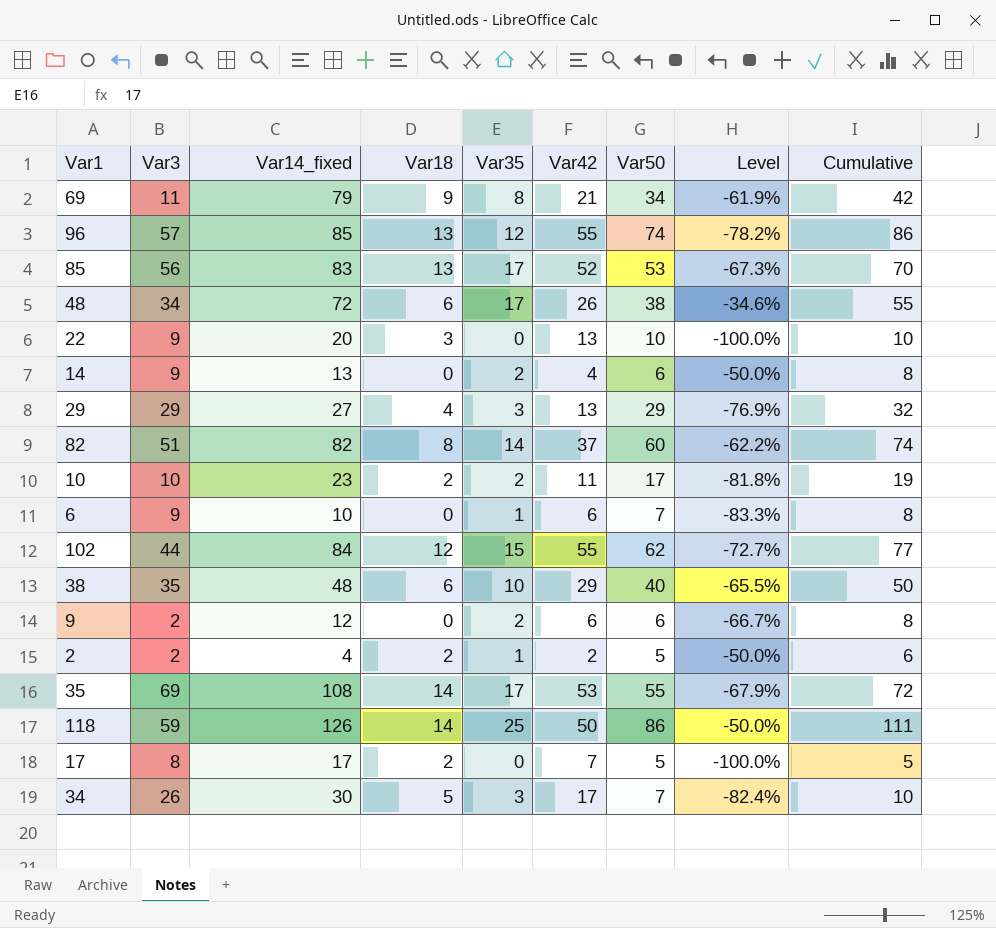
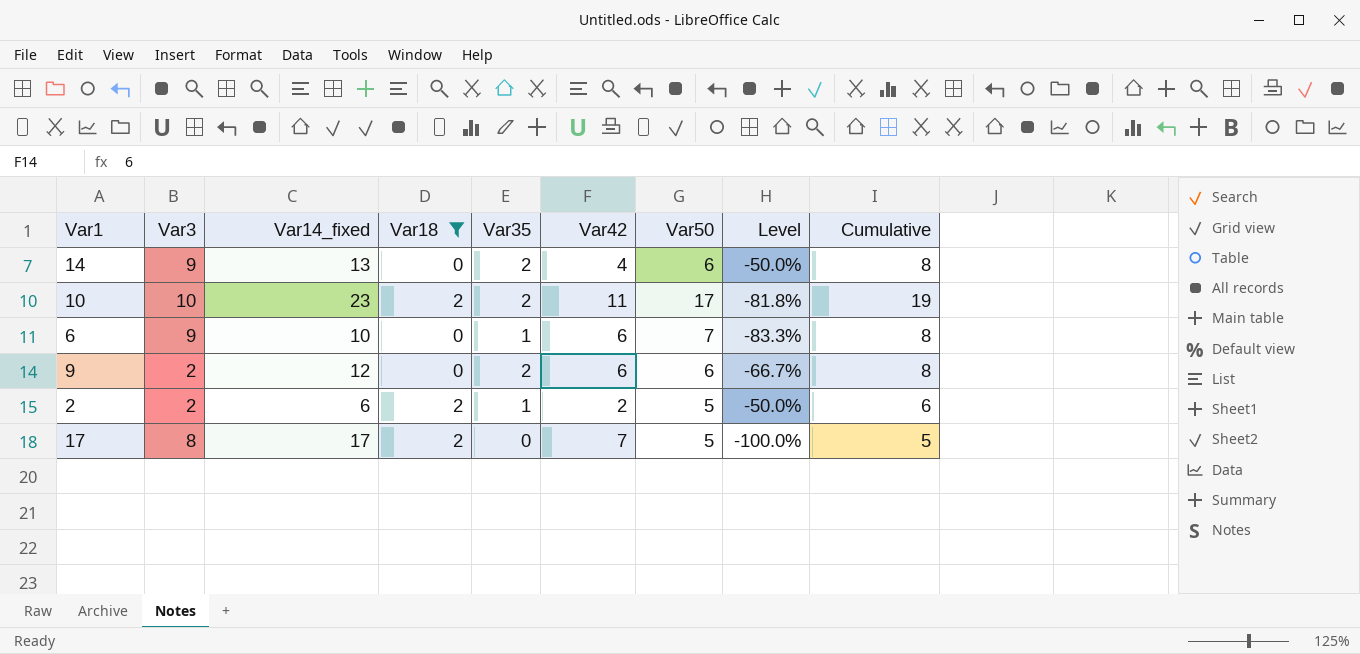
filter: none -> Var18 <= 2
2 | Var14_fixed: 4 -> 6

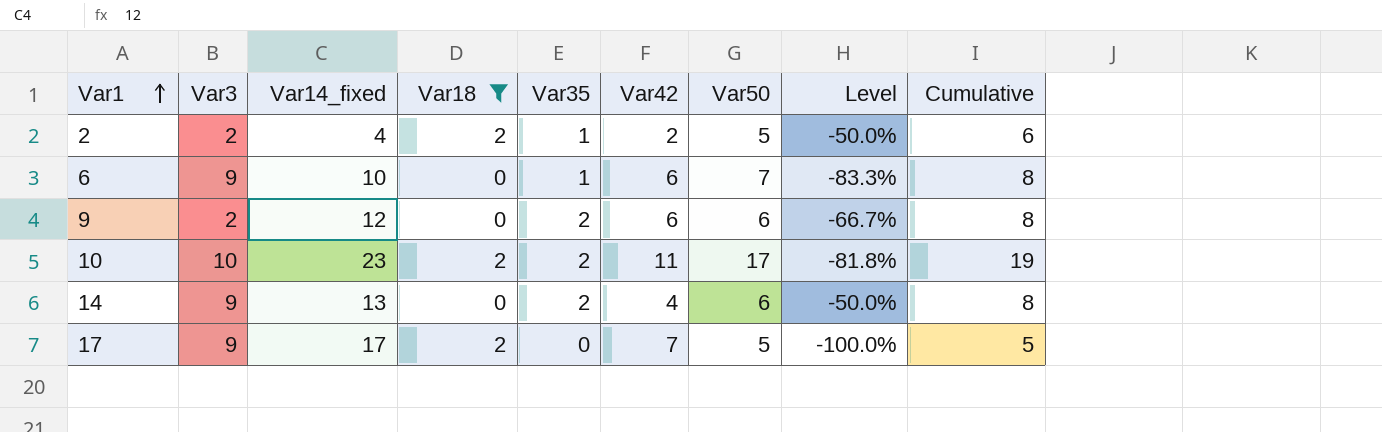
row order: none -> Var1 ascending
2 | Var14_fixed: 6 -> 4
17 | Var3: 8 -> 9

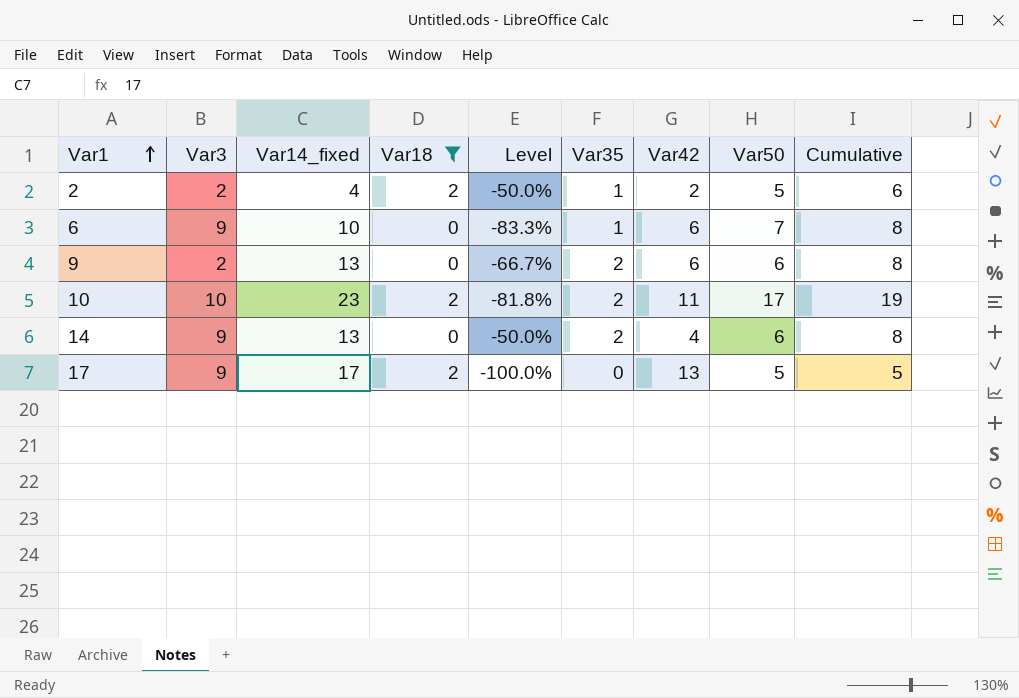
column Level | position: 8 -> 5
9 | Var14_fixed: 12 -> 13
17 | Var42: 7 -> 13

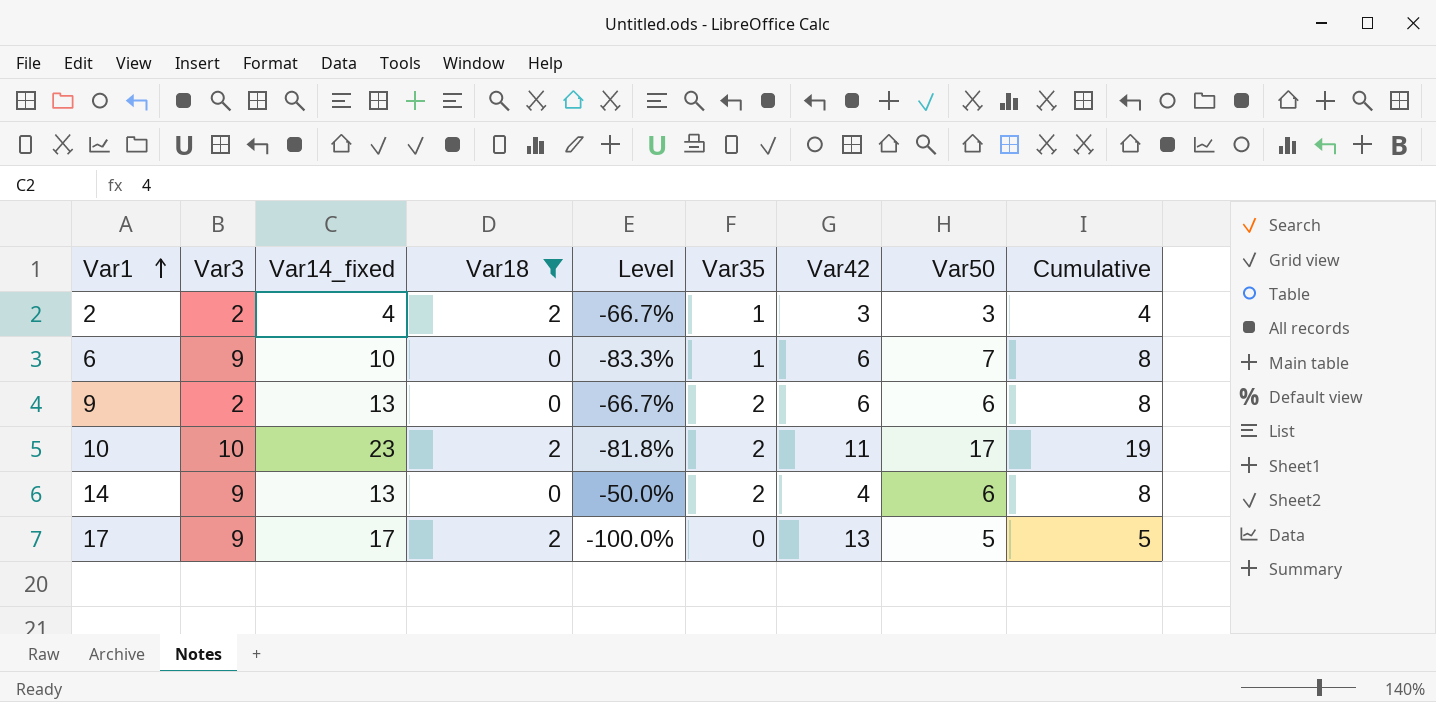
2 | Level: -50.0% -> -66.7%
2 | Var42: 2 -> 3
2 | Var50: 5 -> 3
2 | Cumulative: 6 -> 4

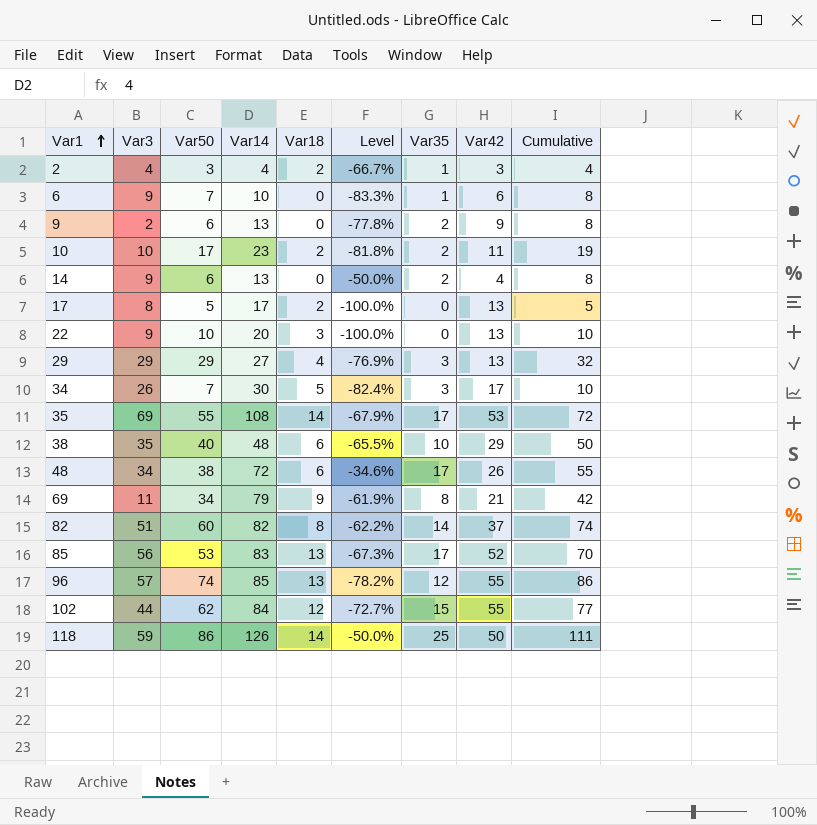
filter: Var18 <= 2 -> none
column Var50 | position: 8 -> 3
column name: Var14_fixed -> Var14
2 | Var3: 2 -> 4
9 | Level: -66.7% -> -77.8%
9 | Var42: 6 -> 9
17 | Var3: 9 -> 8

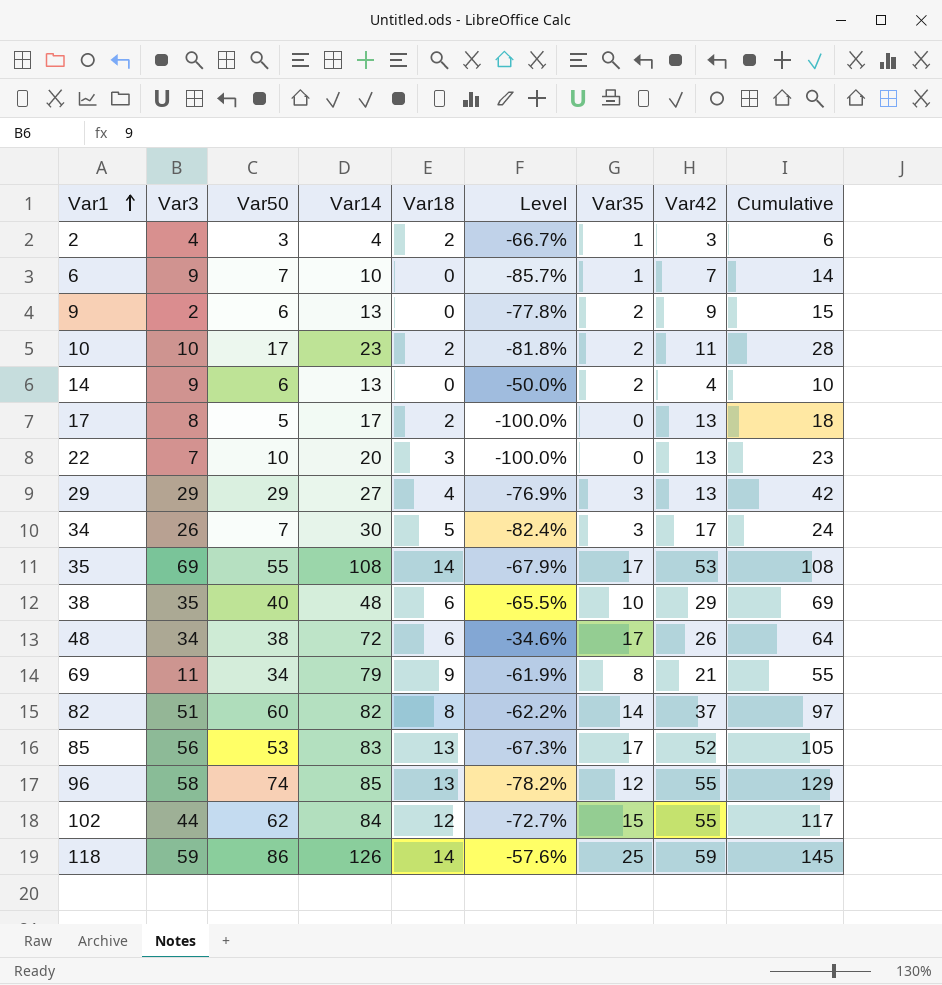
column Cumulative | formula: [Var50] + [Var35] -> [Var50] + [Var42]
6 | Level: -83.3% -> -85.7%
6 | Var42: 6 -> 7
22 | Var3: 9 -> 7
96 | Var3: 57 -> 58
118 | Level: -50.0% -> -57.6%
118 | Var42: 50 -> 59

